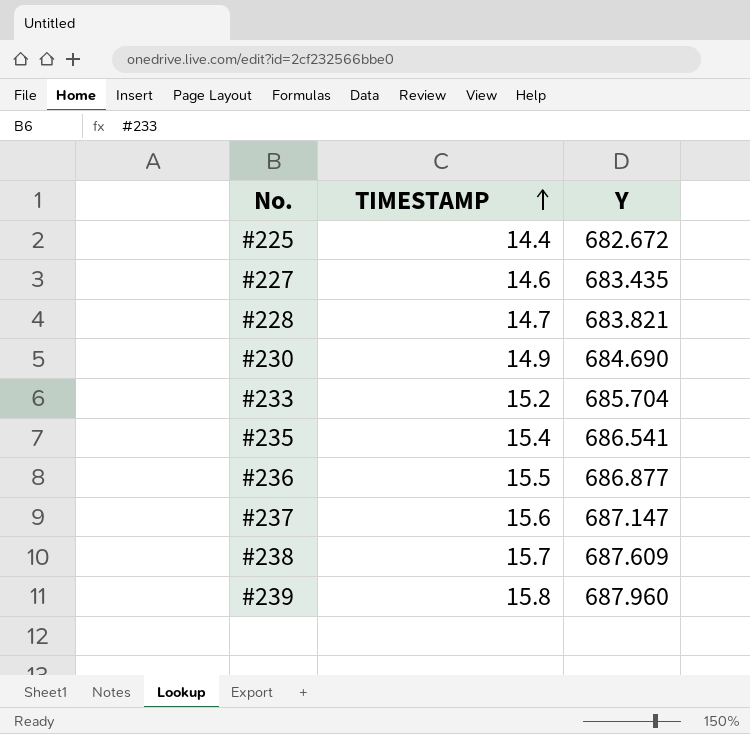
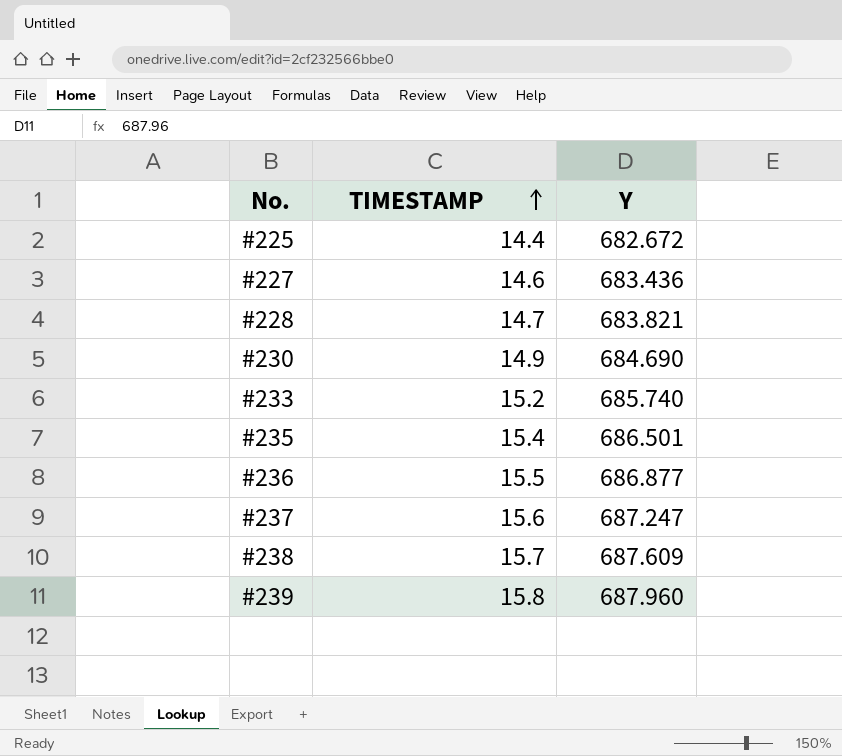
#227 | Y: 683.435 -> 683.436
#233 | Y: 685.704 -> 685.740
#235 | Y: 686.541 -> 686.501
#237 | Y: 687.147 -> 687.247

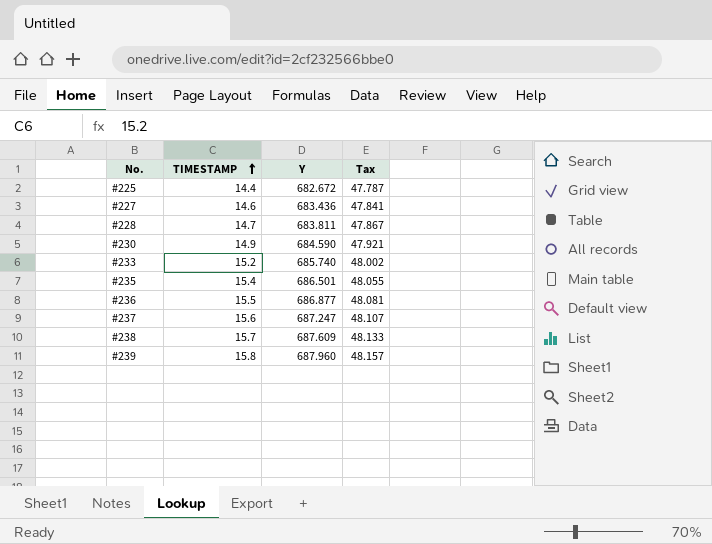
column Tax | formula: none -> [Y] * 0.07
#228 | Y: 683.821 -> 683.811
#230 | Y: 684.690 -> 684.590

